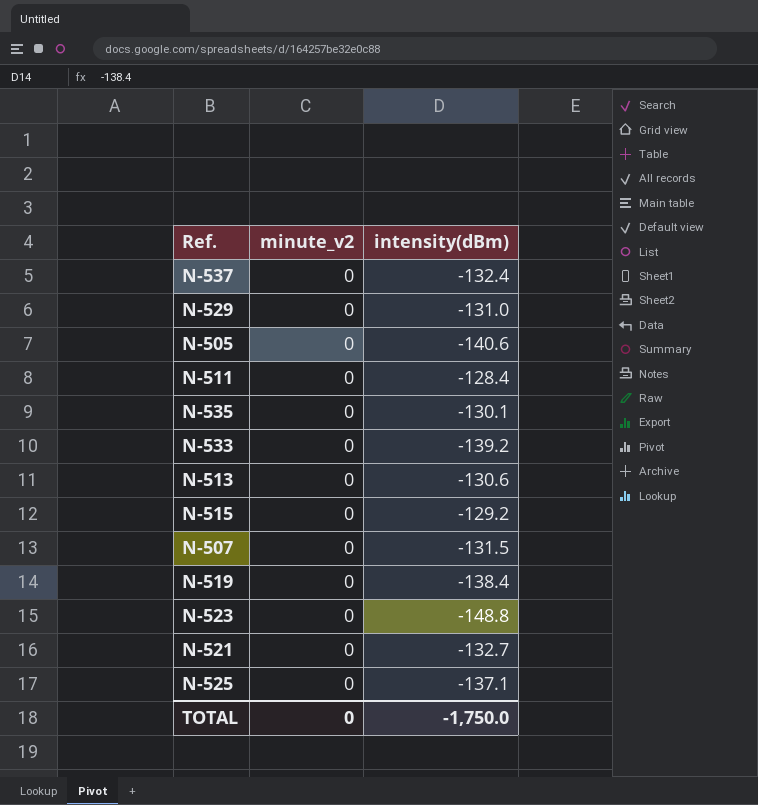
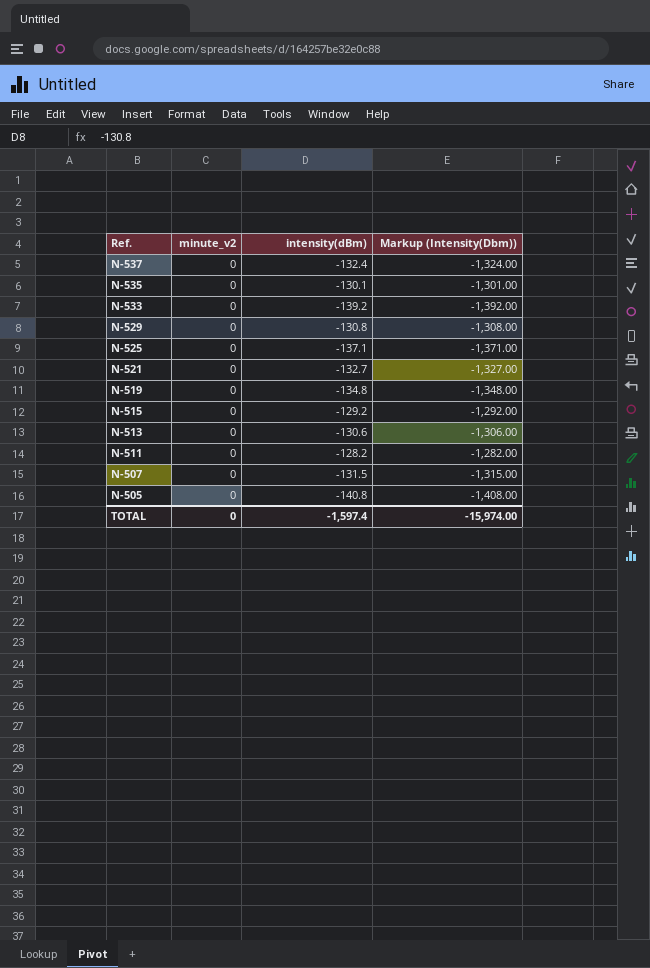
row order: none -> Ref. descending
column Markup (Intensity(Dbm)) | formula: none -> [intensity(dBm)] * 10
row N-523: 0 | -148.8 -> none
N-529 | intensity(dBm): -131.0 -> -130.8
N-519 | intensity(dBm): -138.4 -> -134.8
N-511 | intensity(dBm): -128.4 -> -128.2
N-505 | intensity(dBm): -140.6 -> -140.8
TOTAL | intensity(dBm): -1,750.0 -> -1,597.4

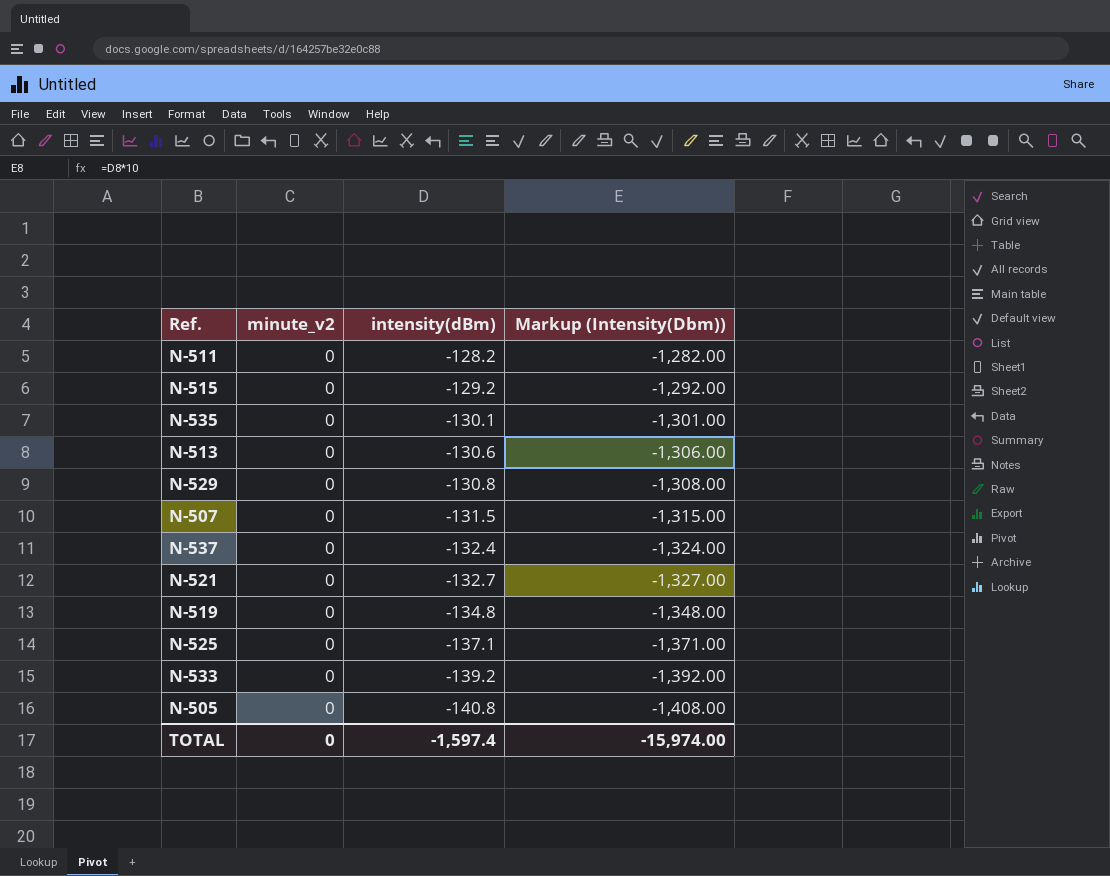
row order: Ref. descending -> intensity(dBm) descending

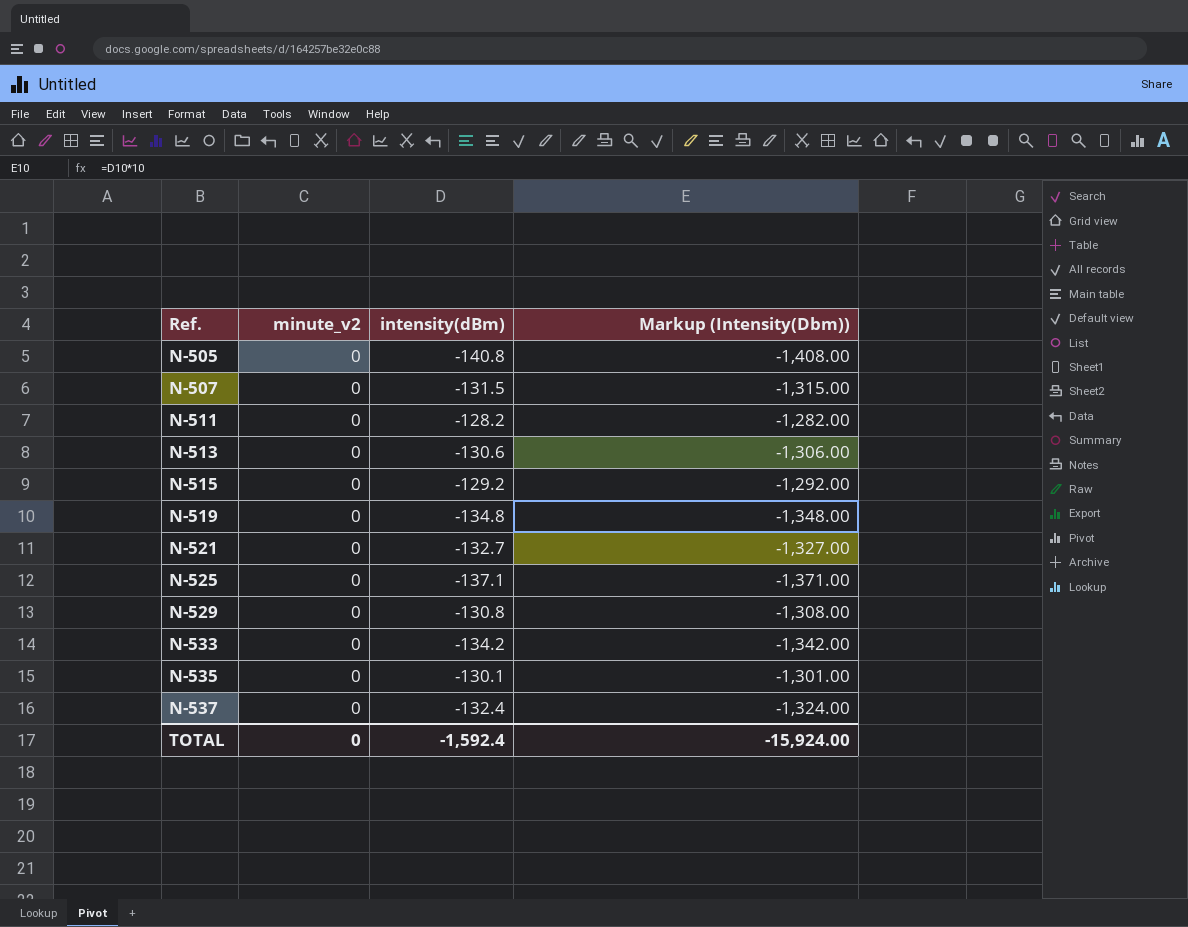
row order: intensity(dBm) descending -> Ref. ascending
N-533 | intensity(dBm): -139.2 -> -134.2
N-533 | Markup (Intensity(Dbm)): -1,392.00 -> -1,342.00
TOTAL | intensity(dBm): -1,597.4 -> -1,592.4
TOTAL | Markup (Intensity(Dbm)): -15,974.00 -> -15,924.00

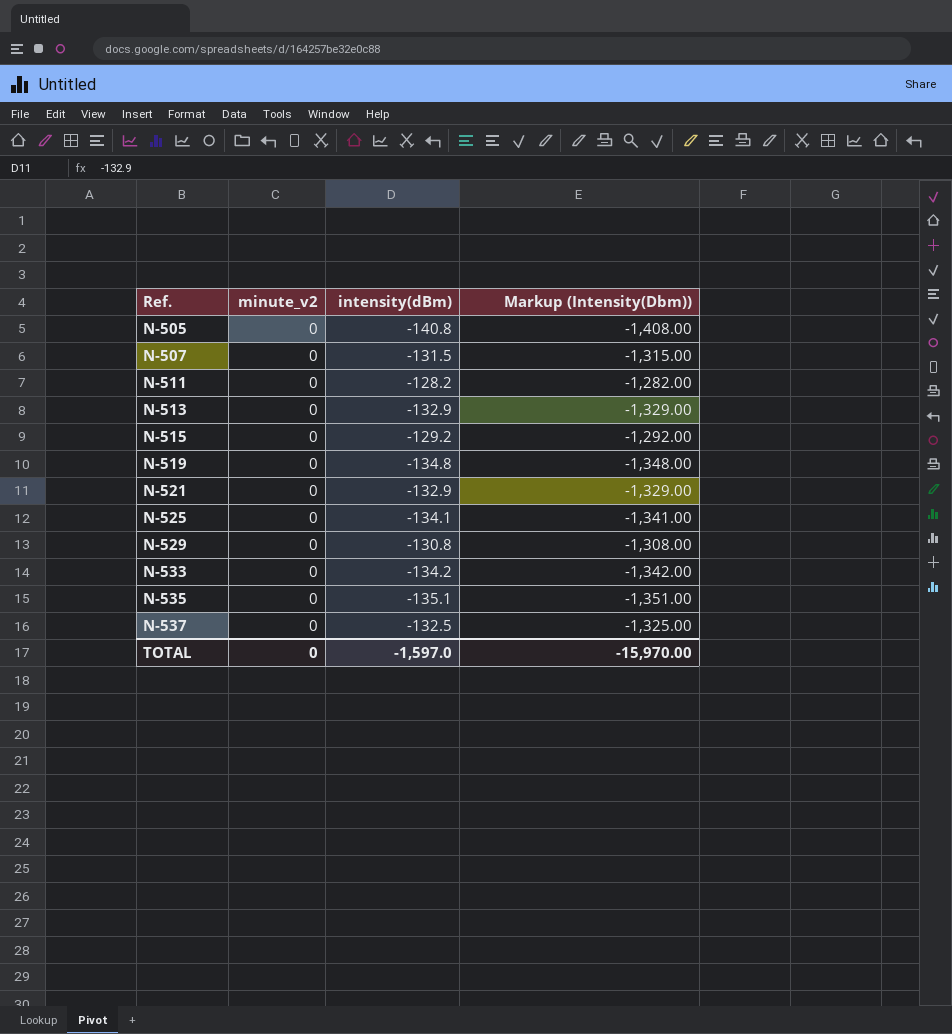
N-513 | intensity(dBm): -130.6 -> -132.9
N-513 | Markup (Intensity(Dbm)): -1,306.00 -> -1,329.00
N-521 | intensity(dBm): -132.7 -> -132.9
N-521 | Markup (Intensity(Dbm)): -1,327.00 -> -1,329.00
N-525 | intensity(dBm): -137.1 -> -134.1
N-525 | Markup (Intensity(Dbm)): -1,371.00 -> -1,341.00
N-535 | intensity(dBm): -130.1 -> -135.1
N-535 | Markup (Intensity(Dbm)): -1,301.00 -> -1,351.00
N-537 | intensity(dBm): -132.4 -> -132.5
N-537 | Markup (Intensity(Dbm)): -1,324.00 -> -1,325.00
TOTAL | intensity(dBm): -1,592.4 -> -1,597.0
TOTAL | Markup (Intensity(Dbm)): -15,924.00 -> -15,970.00

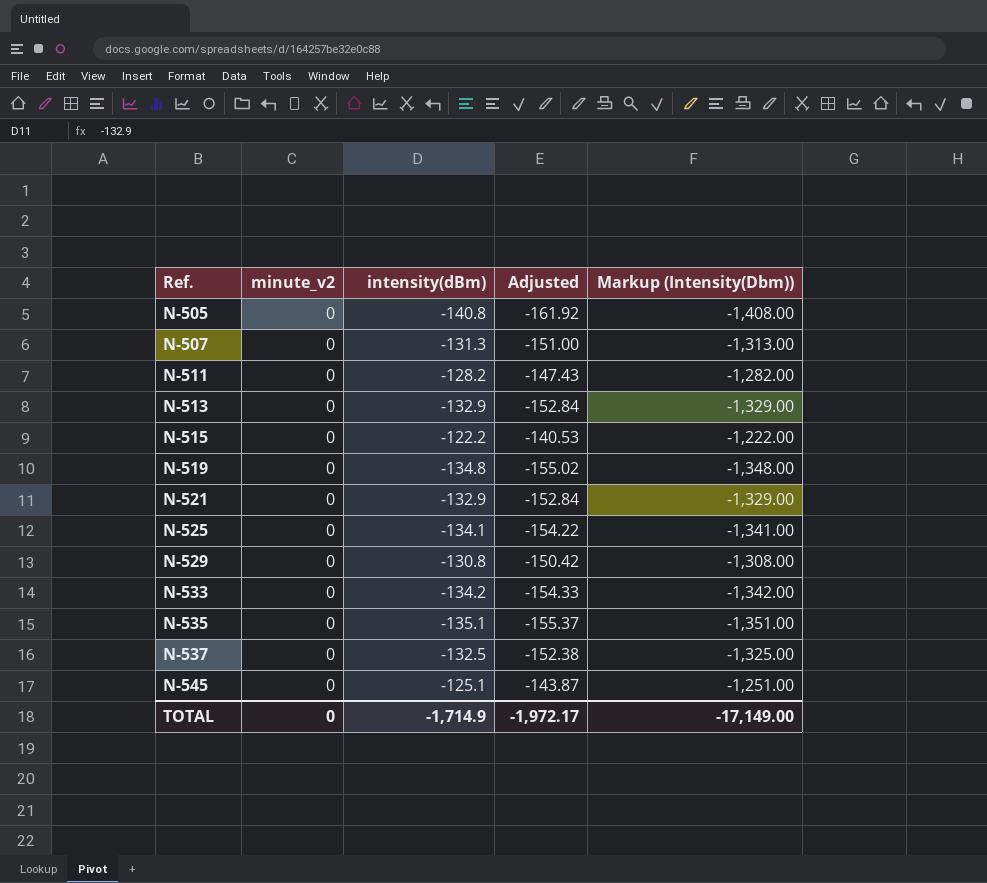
column Adjusted | formula: none -> [intensity(dBm)] * 1.15
N-507 | intensity(dBm): -131.5 -> -131.3
N-507 | Markup (Intensity(Dbm)): -1,315.00 -> -1,313.00
N-515 | intensity(dBm): -129.2 -> -122.2
N-515 | Markup (Intensity(Dbm)): -1,292.00 -> -1,222.00
row N-545: none -> 0 | -125.1 | -143.87 | -1,251.00
TOTAL | intensity(dBm): -1,597.0 -> -1,714.9
TOTAL | Markup (Intensity(Dbm)): -15,970.00 -> -17,149.00

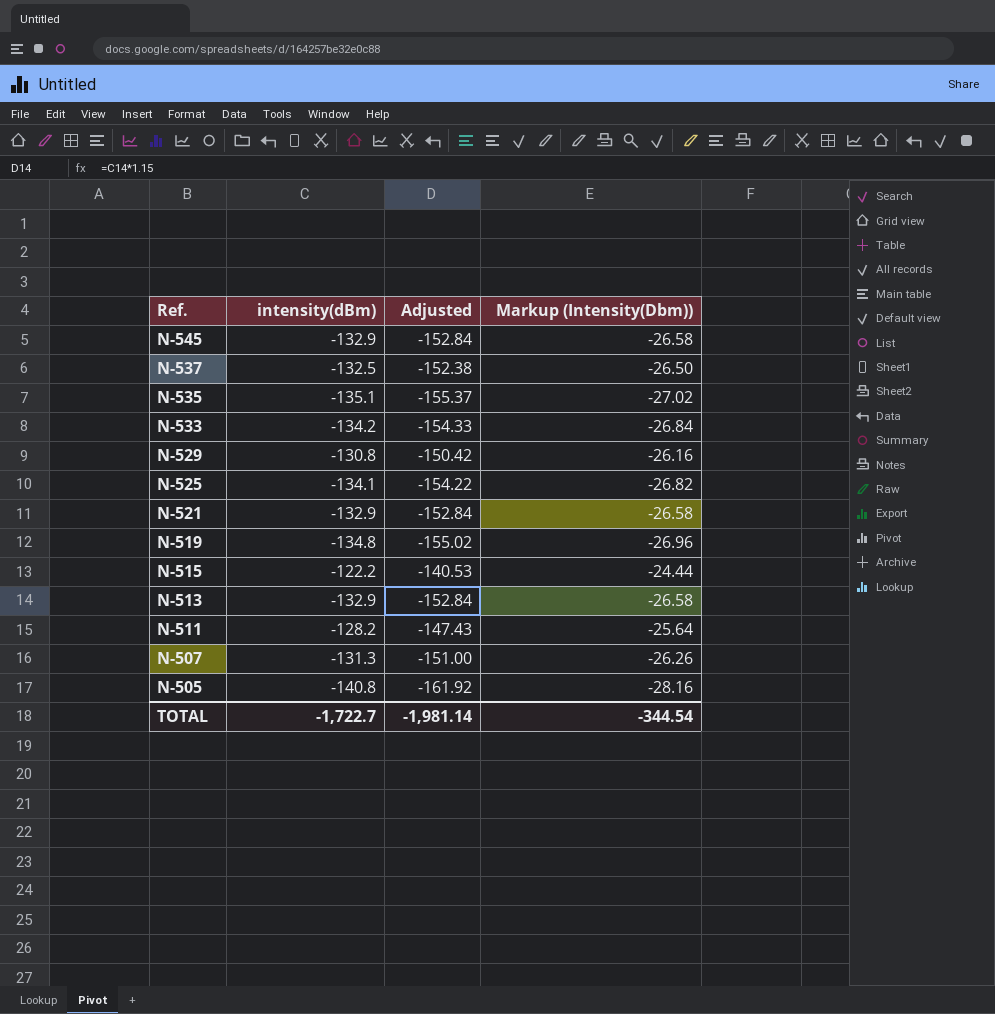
row order: Ref. ascending -> Ref. descending
column minute_v2 | position: 2 -> none
column Markup (Intensity(Dbm)) | formula: [intensity(dBm)] * 10 -> [intensity(dBm)] * 0.2
N-545 | intensity(dBm): -125.1 -> -132.9
N-545 | Adjusted: -143.87 -> -152.84
TOTAL | intensity(dBm): -1,714.9 -> -1,722.7
TOTAL | Adjusted: -1,972.17 -> -1,981.14
TOTAL | Markup (Intensity(Dbm)): -17,149.00 -> -344.54

